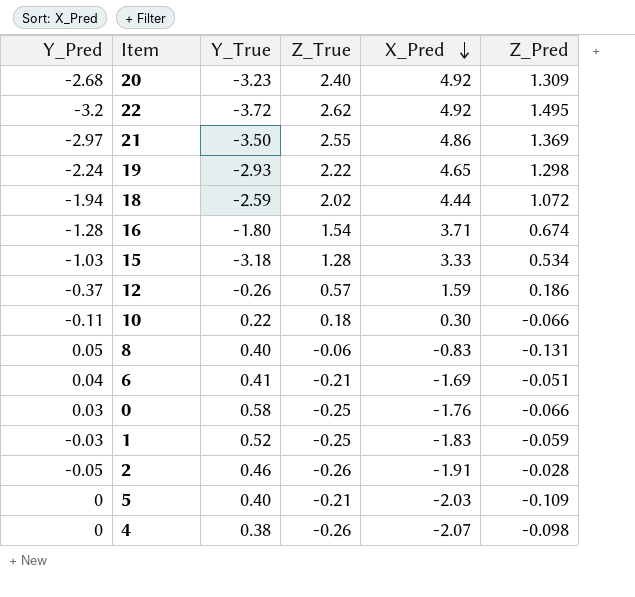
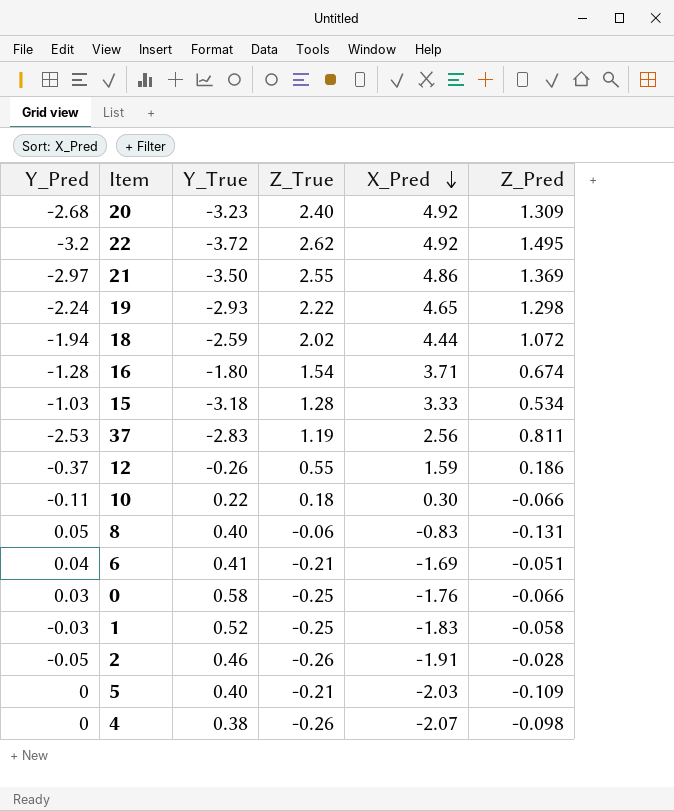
row 37: none -> -2.53 | -2.83 | 1.19 | 2.56 | 0.811
12 | Z_True: 0.57 -> 0.55
1 | Z_Pred: -0.059 -> -0.058

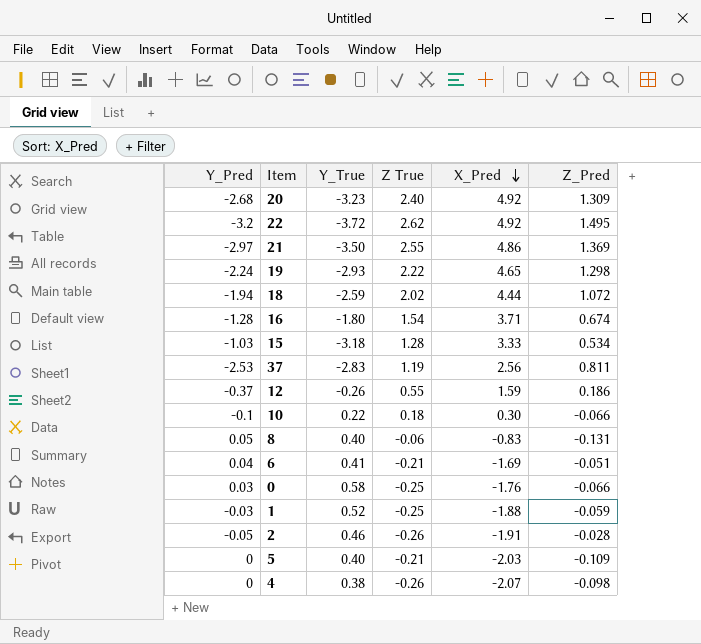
column name: Z_True -> Z True
10 | Y_Pred: -0.11 -> -0.1
1 | X_Pred: -1.83 -> -1.88
1 | Z_Pred: -0.058 -> -0.059

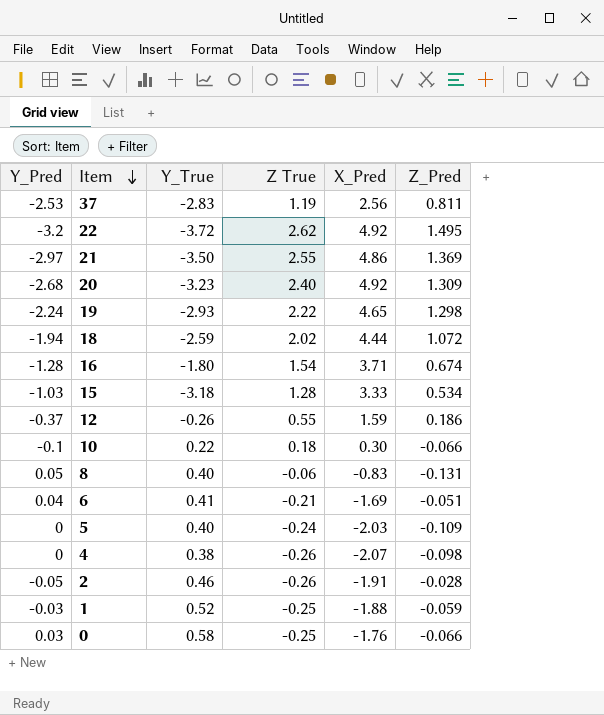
row order: X_Pred descending -> Item descending
5 | Z True: -0.21 -> -0.24

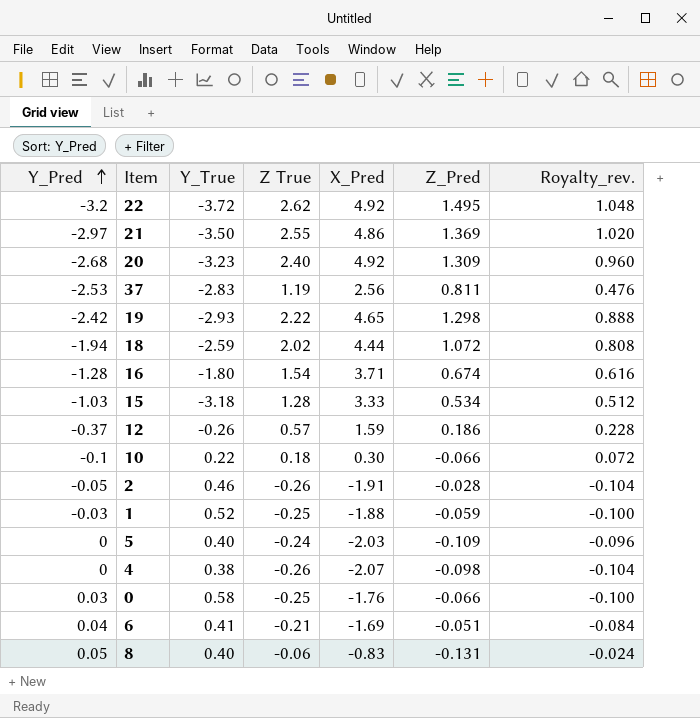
row order: Item descending -> Y_Pred ascending
column Royalty_rev. | formula: none -> [Z True] * 0.4
19 | Y_Pred: -2.24 -> -2.42
12 | Z True: 0.55 -> 0.57

